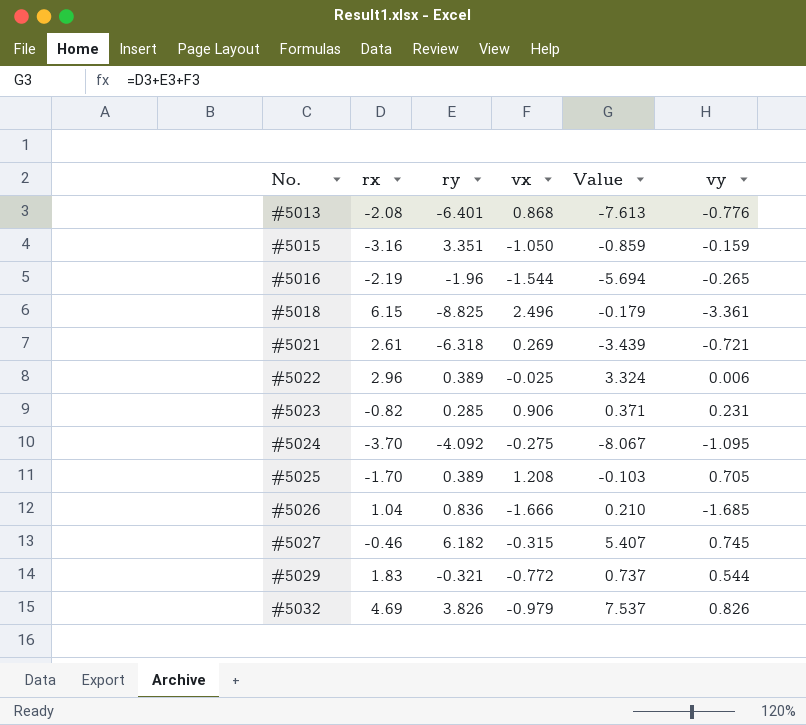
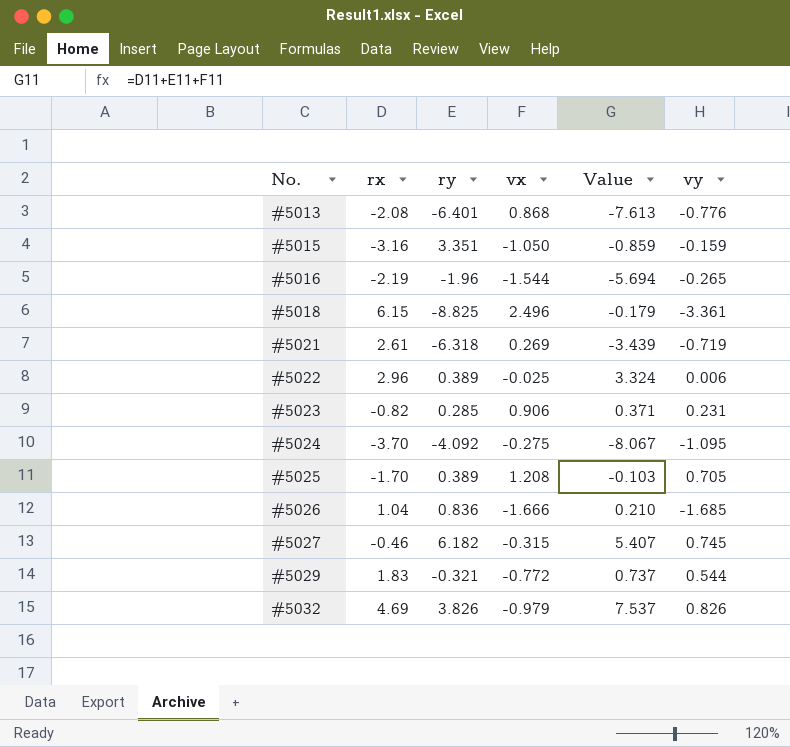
#5021 | vy: -0.721 -> -0.719

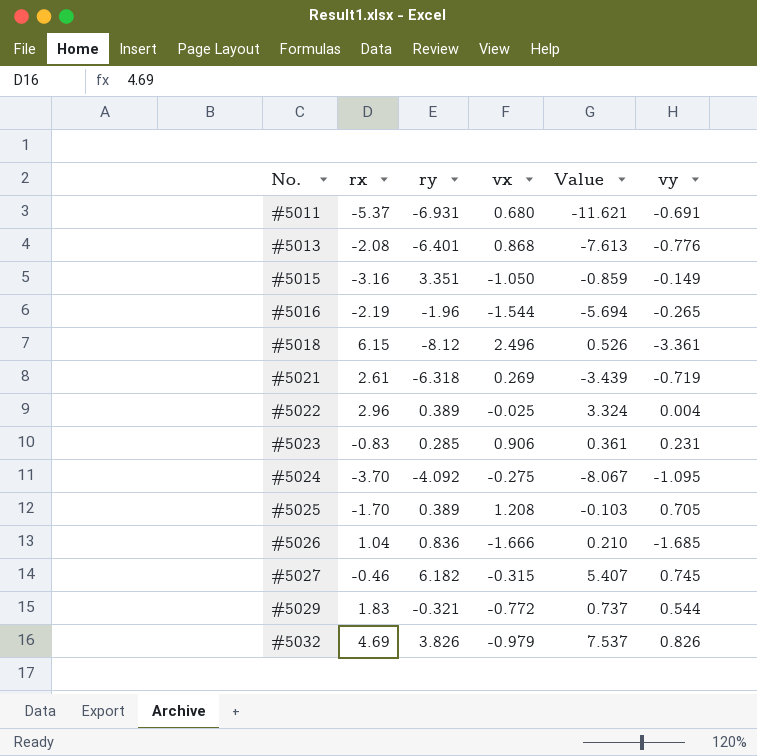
row #5011: none -> -5.37 | -6.931 | 0.680 | -11.621 | -0.691
#5015 | vy: -0.159 -> -0.149
#5018 | ry: -8.825 -> -8.12
#5018 | Value: -0.179 -> 0.526
#5022 | vy: 0.006 -> 0.004
#5023 | rx: -0.82 -> -0.83
#5023 | Value: 0.371 -> 0.361

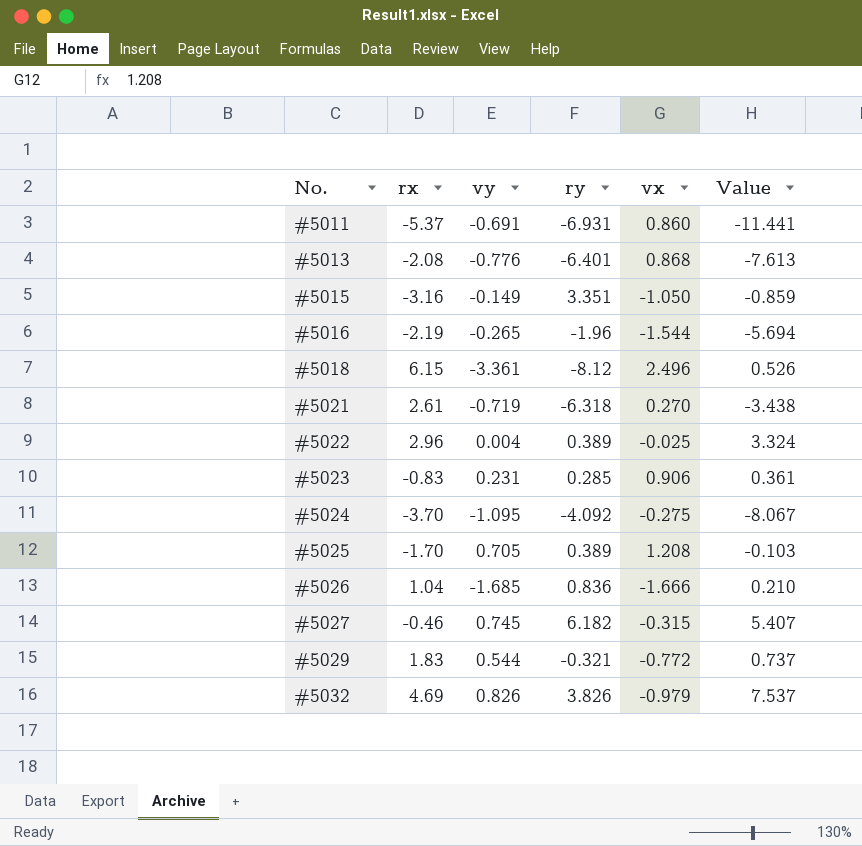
column vy | position: 6 -> 3
#5011 | vx: 0.680 -> 0.860
#5011 | Value: -11.621 -> -11.441
#5021 | vx: 0.269 -> 0.270
#5021 | Value: -3.439 -> -3.438

